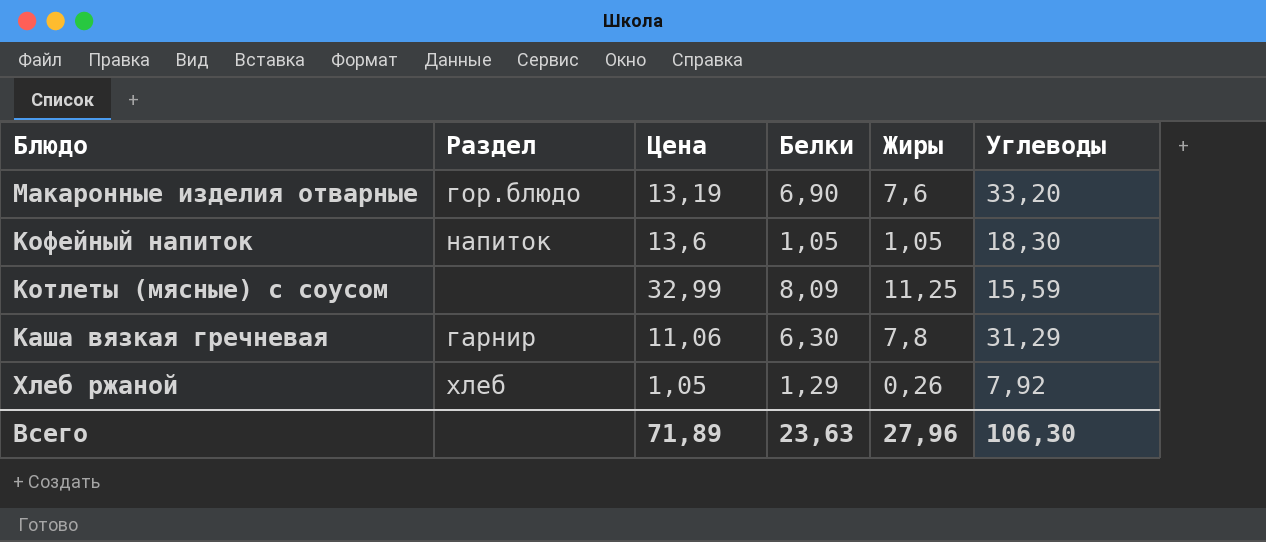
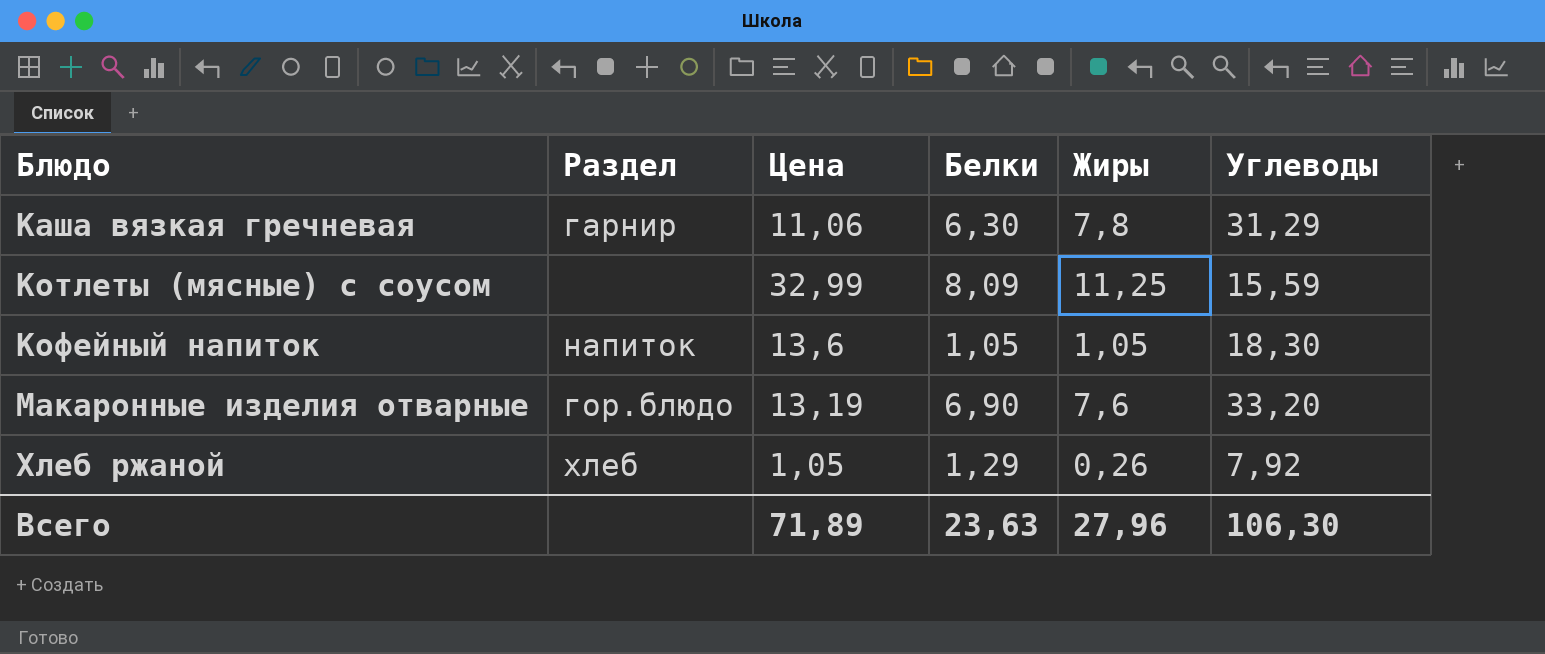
row order: none -> Блюдо ascending

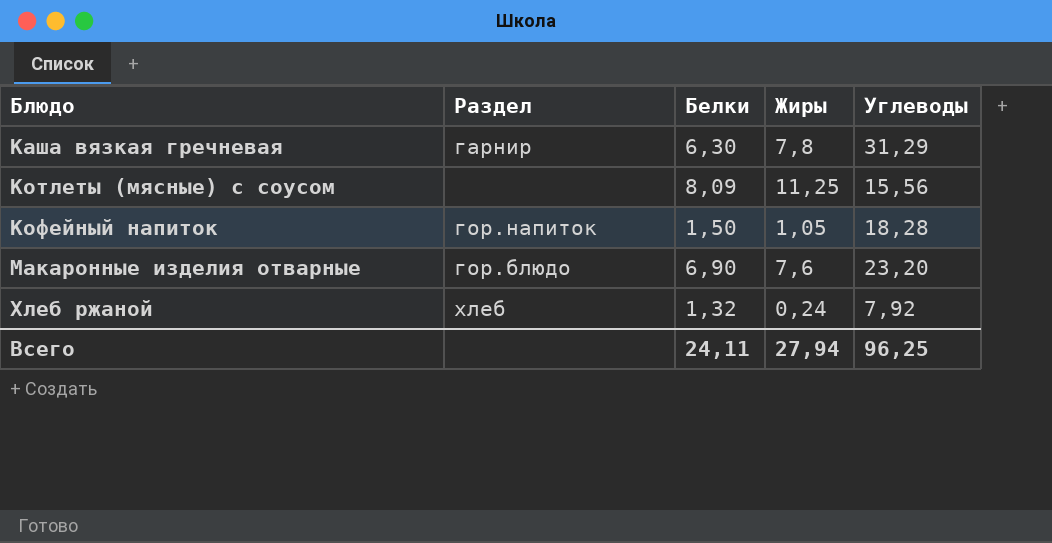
column Цена | position: 3 -> none
Котлеты (мясные) с соусом | Углеводы: 15,59 -> 15,56
Кофейный напиток | Раздел: напиток -> гор.напиток
Кофейный напиток | Белки: 1,05 -> 1,50
Кофейный напиток | Углеводы: 18,30 -> 18,28
Макаронные изделия отварные | Углеводы: 33,20 -> 23,20
Хлеб ржаной | Белки: 1,29 -> 1,32
Хлеб ржаной | Жиры: 0,26 -> 0,24
Всего | Белки: 23,63 -> 24,11
Всего | Жиры: 27,96 -> 27,94
Всего | Углеводы: 106,30 -> 96,25

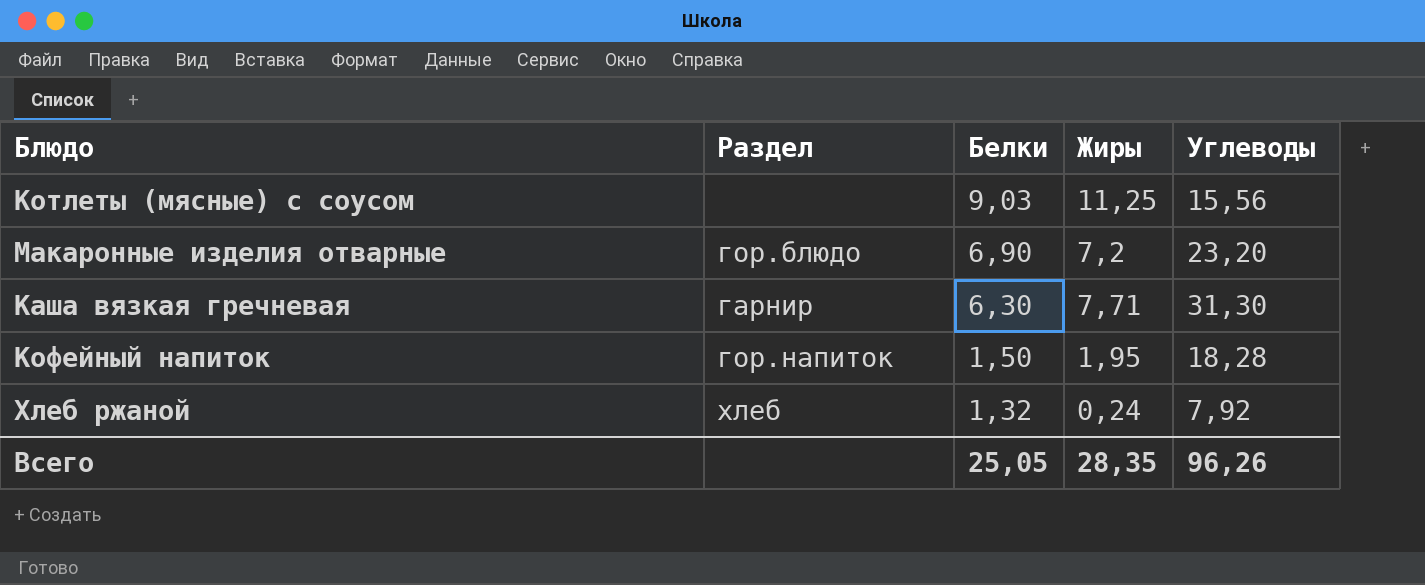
row order: Блюдо ascending -> Белки descending
Котлеты (мясные) с соусом | Белки: 8,09 -> 9,03
Макаронные изделия отварные | Жиры: 7,6 -> 7,2
Каша вязкая гречневая | Жиры: 7,8 -> 7,71
Каша вязкая гречневая | Углеводы: 31,29 -> 31,30
Кофейный напиток | Жиры: 1,05 -> 1,95
Всего | Белки: 24,11 -> 25,05
Всего | Жиры: 27,94 -> 28,35
Всего | Углеводы: 96,25 -> 96,26

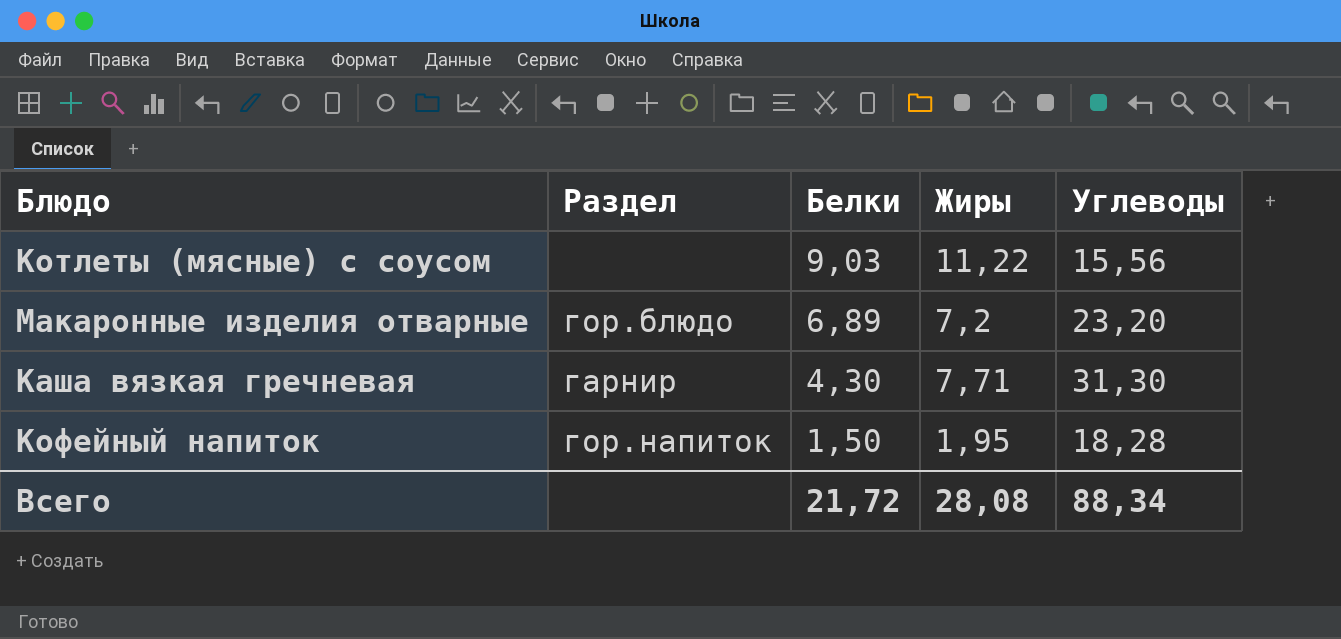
row Хлеб ржаной: хлеб | 1,32 | 0,24 | 7,92 -> none
Котлеты (мясные) с соусом | Жиры: 11,25 -> 11,22
Макаронные изделия отварные | Белки: 6,90 -> 6,89
Каша вязкая гречневая | Белки: 6,30 -> 4,30
Всего | Белки: 25,05 -> 21,72
Всего | Жиры: 28,35 -> 28,08
Всего | Углеводы: 96,26 -> 88,34

